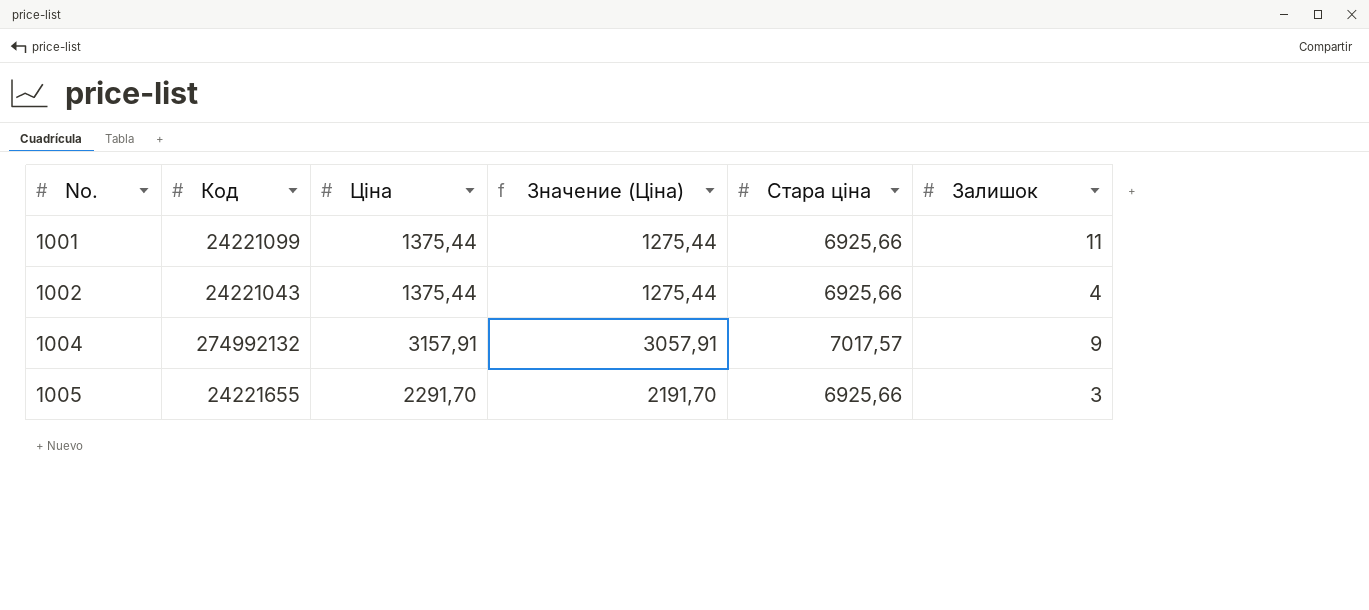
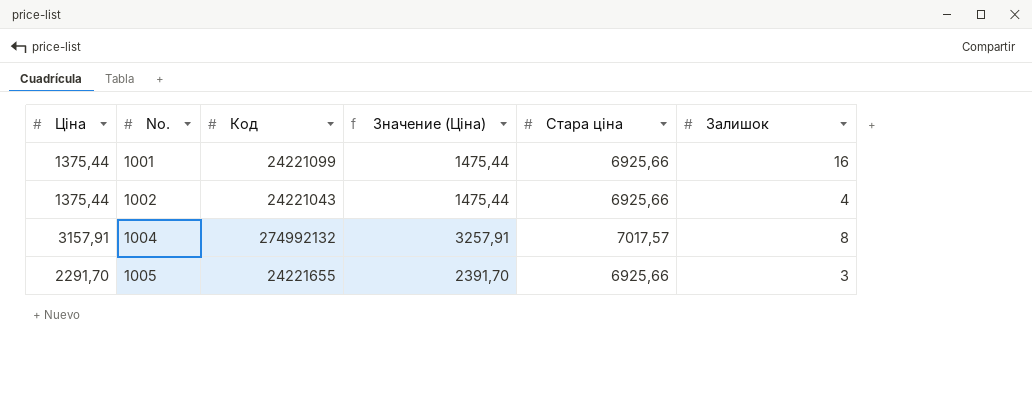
column Ціна | position: 3 -> 1
column Значение (Ціна) | formula: [Ціна] - 100 -> [Ціна] + 100
1001 | Залишок: 11 -> 16
1004 | Залишок: 9 -> 8

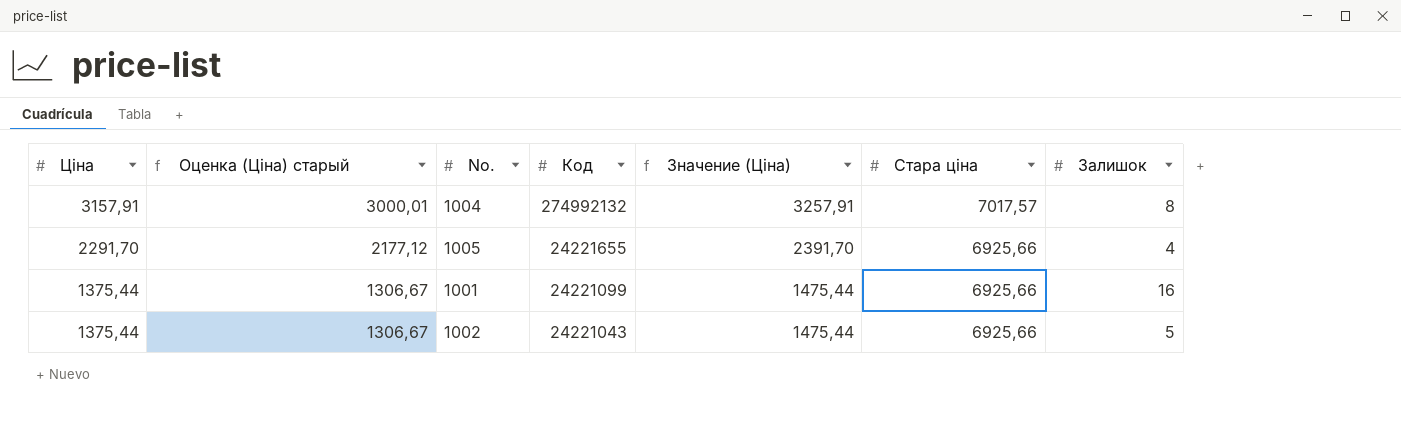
row order: No. ascending -> Ціна descending
column Оценка (Ціна) старый | formula: none -> [Ціна] * 0,95
1005 | Залишок: 3 -> 4
1002 | Залишок: 4 -> 5

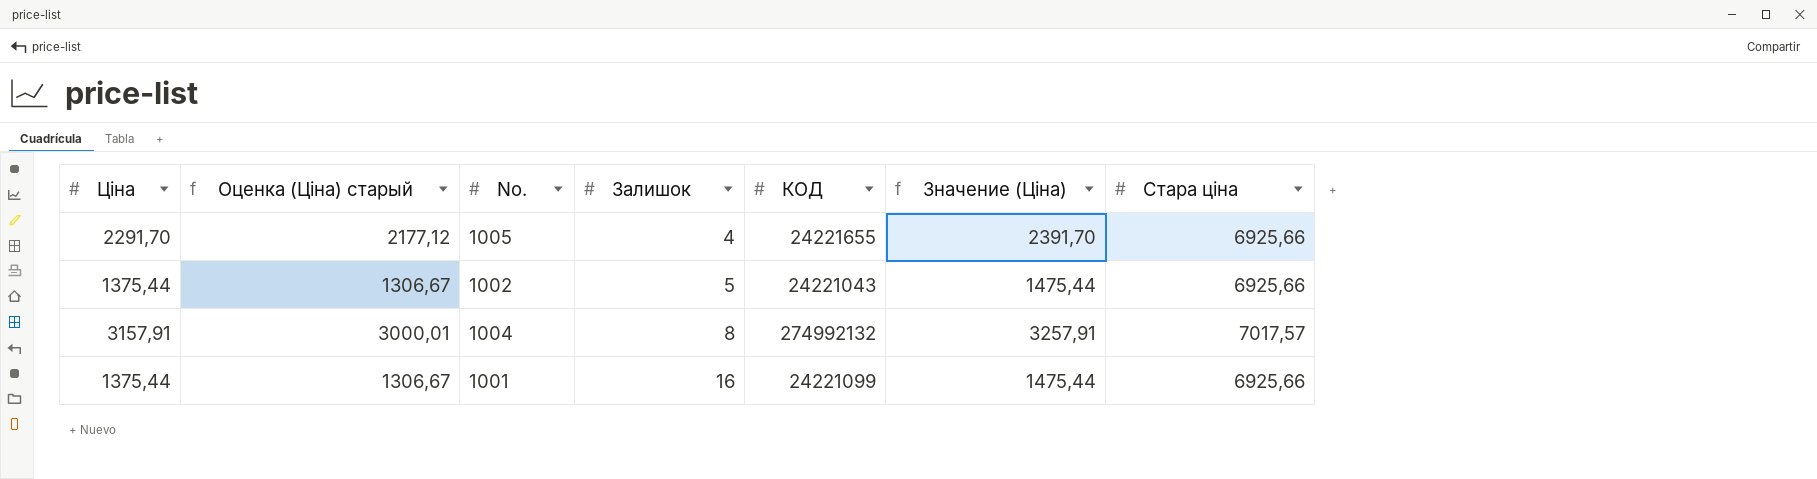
row order: Ціна descending -> Залишок ascending
column Залишок | position: 7 -> 4
column name: Код -> КОД

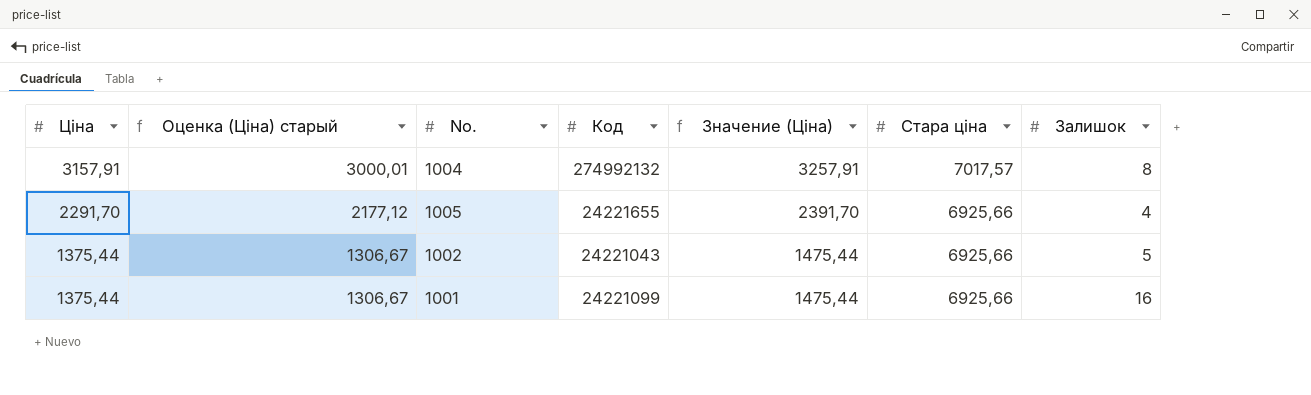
row order: Залишок ascending -> Ціна descending
column name: КОД -> Код
column Залишок | position: 4 -> 7

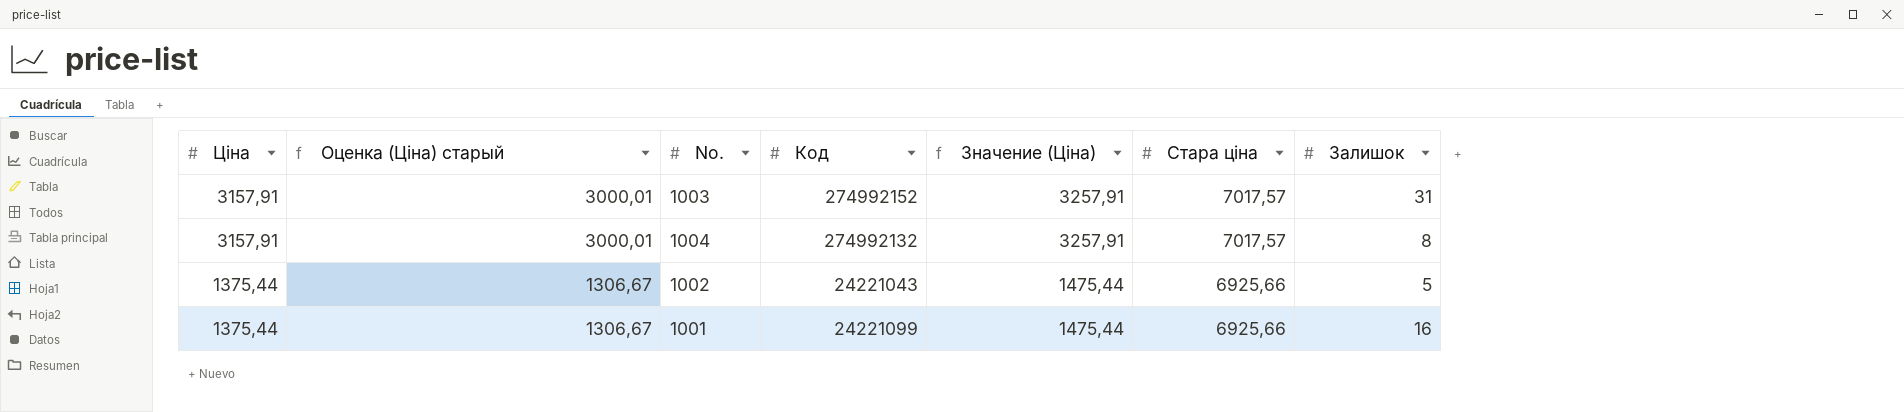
row 1005: 2291,70 | 2177,12 | 24221655 | 2391,70 | 6925,66 | 4 -> none
row 1003: none -> 3157,91 | 3000,01 | 274992152 | 3257,91 | 7017,57 | 31

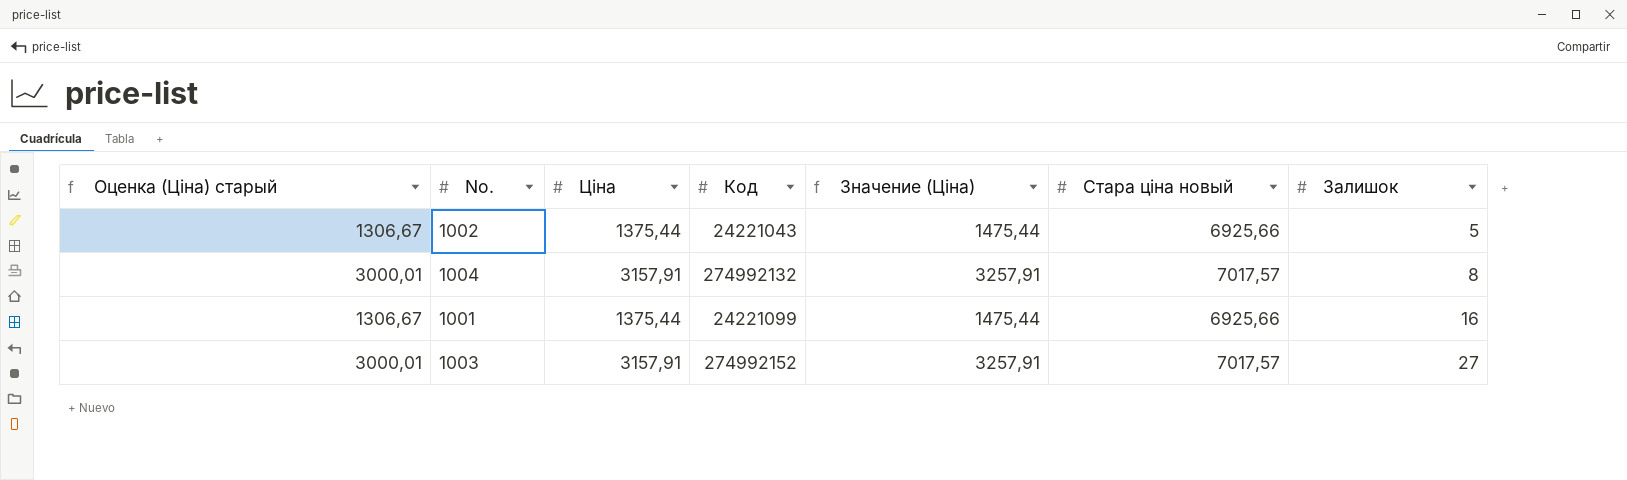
row order: Ціна descending -> Залишок ascending
column Ціна | position: 1 -> 3
column name: Стара ціна -> Стара ціна новый
1003 | Залишок: 31 -> 27

